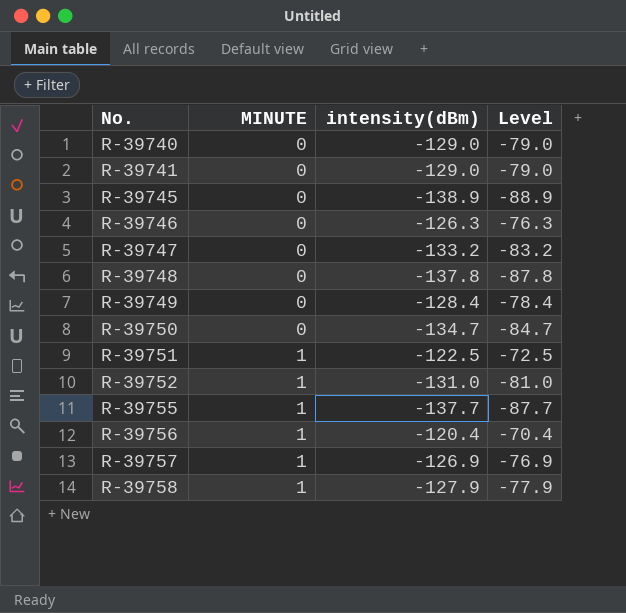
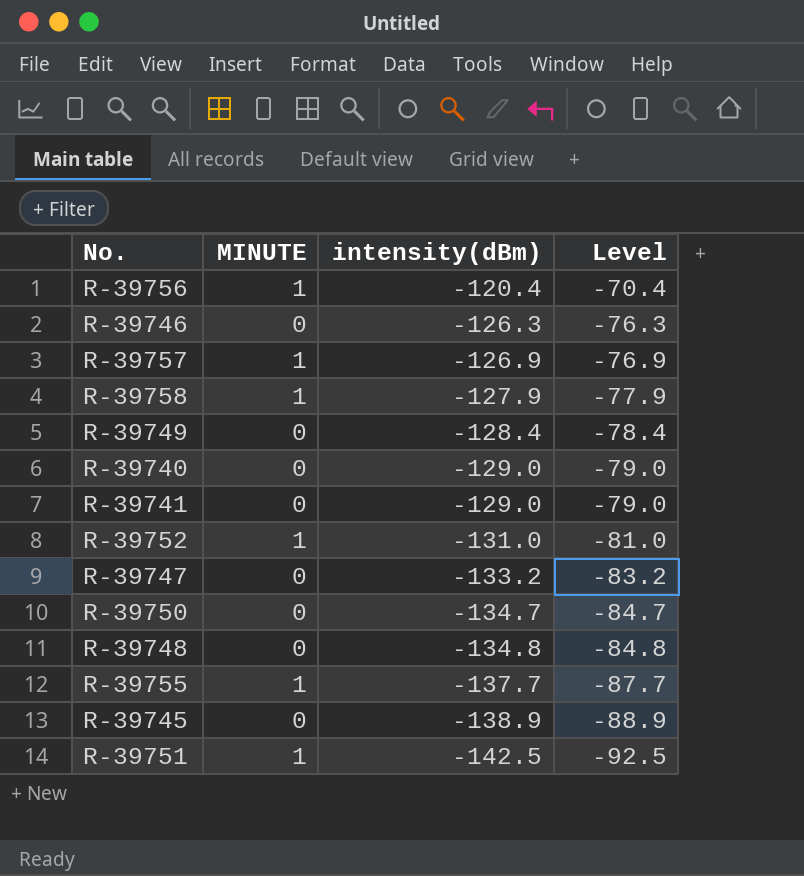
row order: No. ascending -> intensity(dBm) descending
R-39748 | intensity(dBm): -137.8 -> -134.8
R-39748 | Level: -87.8 -> -84.8
R-39751 | intensity(dBm): -122.5 -> -142.5
R-39751 | Level: -72.5 -> -92.5

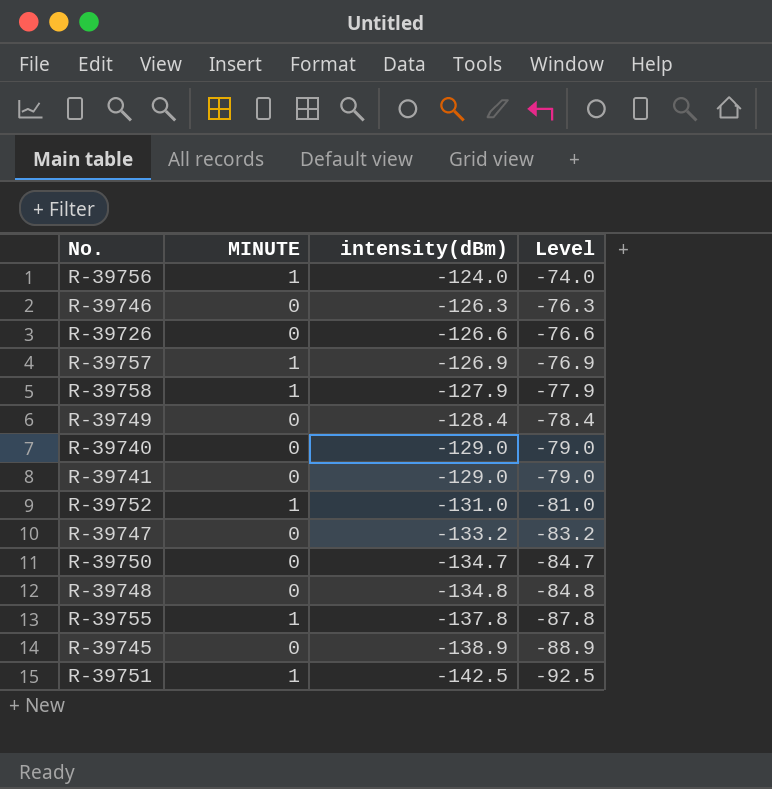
R-39756 | intensity(dBm): -120.4 -> -124.0
R-39756 | Level: -70.4 -> -74.0
row R-39726: none -> 0 | -126.6 | -76.6
R-39755 | intensity(dBm): -137.7 -> -137.8
R-39755 | Level: -87.7 -> -87.8

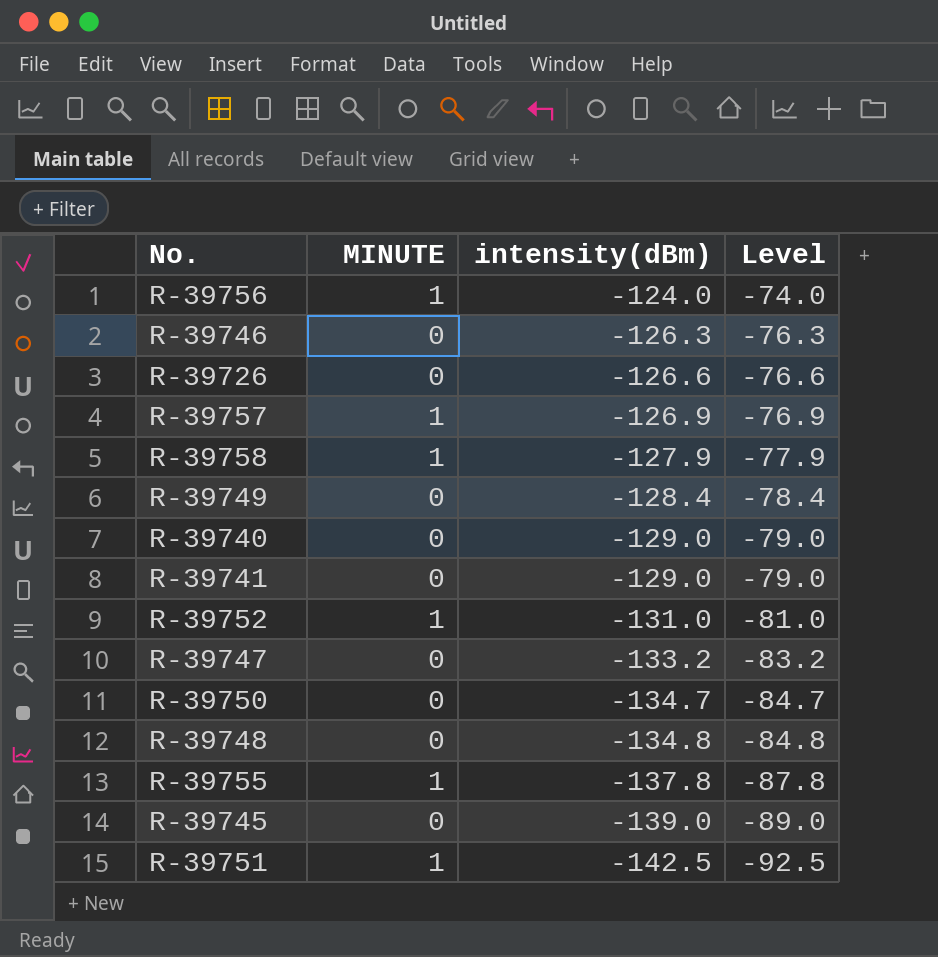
R-39745 | intensity(dBm): -138.9 -> -139.0
R-39745 | Level: -88.9 -> -89.0

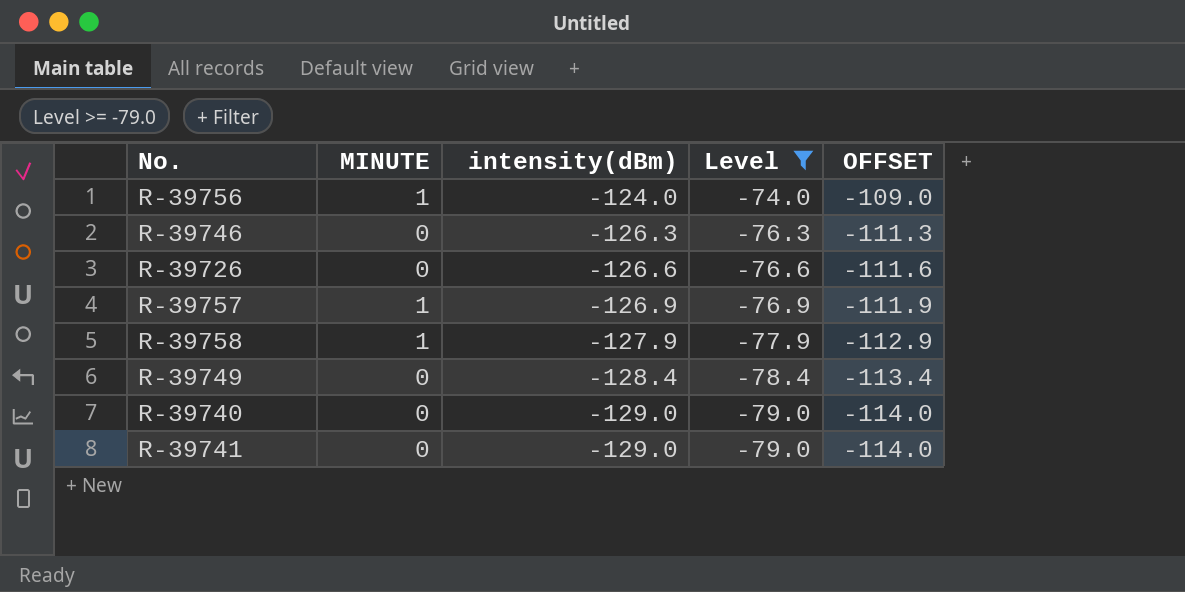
filter: none -> Level >= -79.0
column OFFSET | formula: none -> [intensity(dBm)] + 15

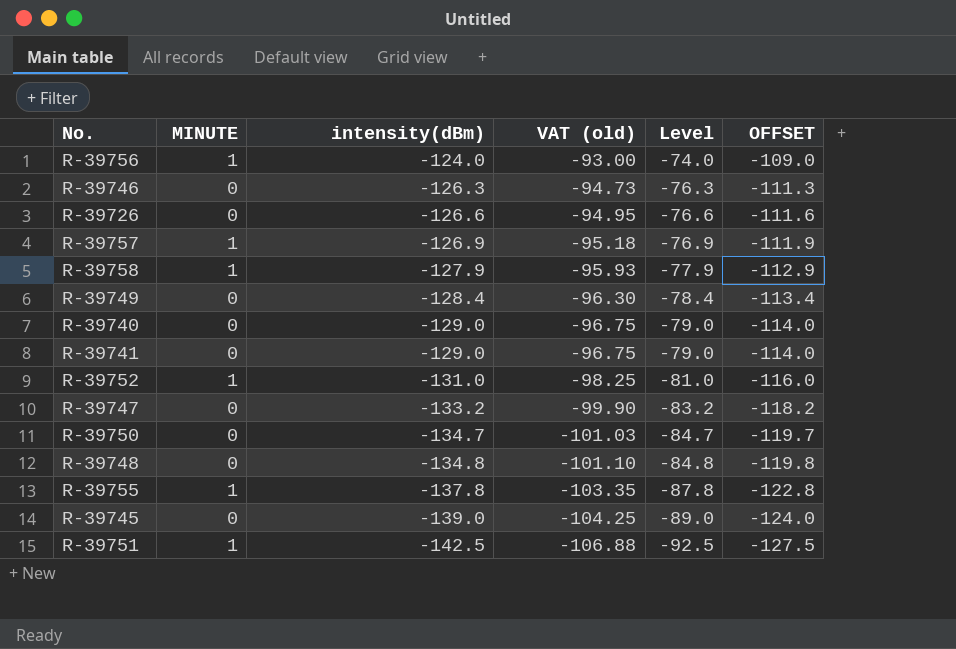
filter: Level >= -79.0 -> none
column VAT (old) | formula: none -> [intensity(dBm)] * 0.75

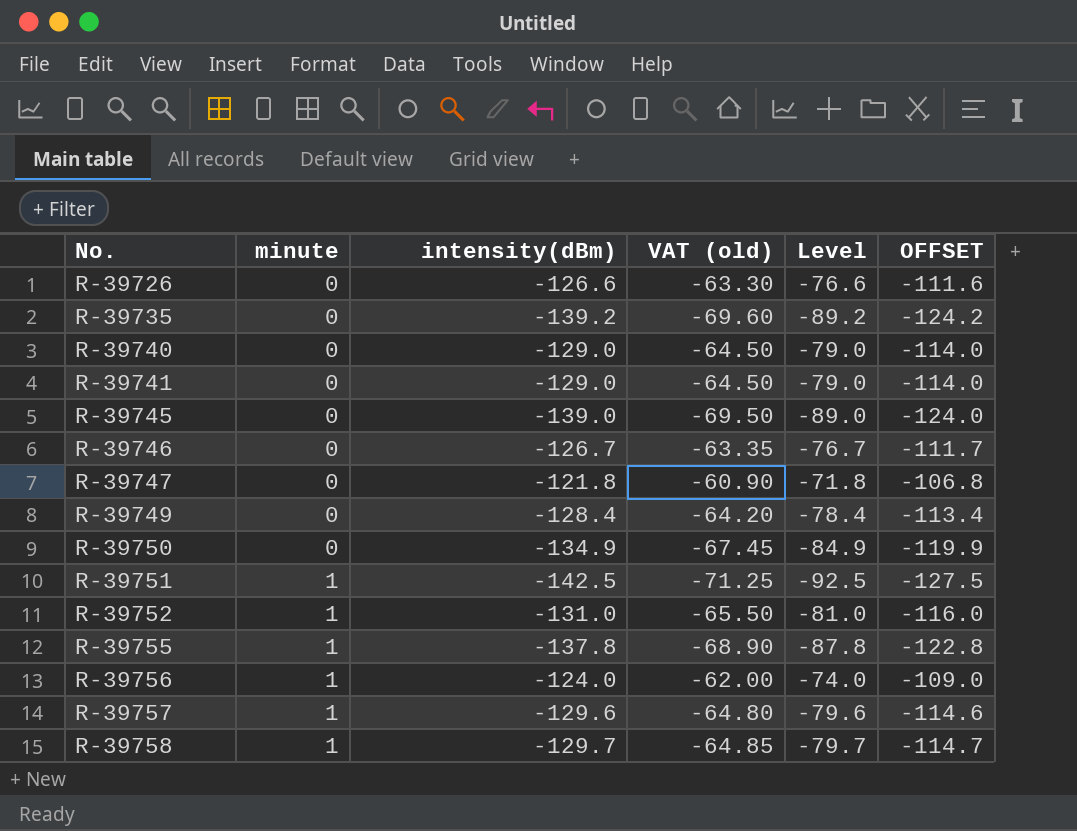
row order: intensity(dBm) descending -> No. ascending
column name: MINUTE -> minute
column VAT (old) | formula: [intensity(dBm)] * 0.75 -> [intensity(dBm)] * 0.5
row R-39748: 0 | -134.8 | -101.10 | -84.8 | -119.8 -> none
row R-39735: none -> 0 | -139.2 | -69.60 | -89.2 | -124.2
R-39746 | intensity(dBm): -126.3 -> -126.7
R-39746 | Level: -76.3 -> -76.7
R-39746 | OFFSET: -111.3 -> -111.7
R-39747 | intensity(dBm): -133.2 -> -121.8
R-39747 | Level: -83.2 -> -71.8
R-39747 | OFFSET: -118.2 -> -106.8
R-39750 | intensity(dBm): -134.7 -> -134.9
R-39750 | Level: -84.7 -> -84.9
R-39750 | OFFSET: -119.7 -> -119.9
R-39757 | intensity(dBm): -126.9 -> -129.6
R-39757 | Level: -76.9 -> -79.6
R-39757 | OFFSET: -111.9 -> -114.6
R-39758 | intensity(dBm): -127.9 -> -129.7
R-39758 | Level: -77.9 -> -79.7
R-39758 | OFFSET: -112.9 -> -114.7

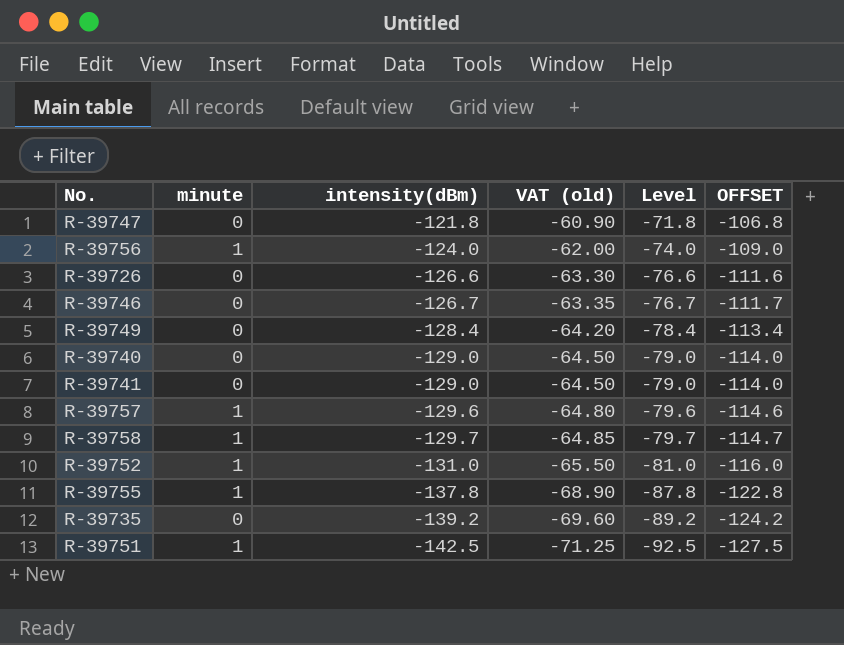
row order: No. ascending -> intensity(dBm) descending
row R-39745: 0 | -139.0 | -69.50 | -89.0 | -124.0 -> none
row R-39750: 0 | -134.9 | -67.45 | -84.9 | -119.9 -> none

